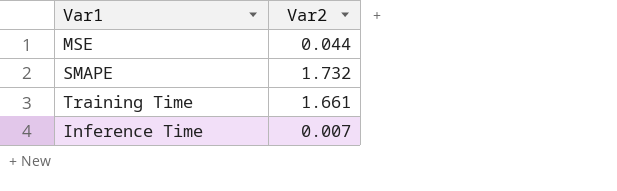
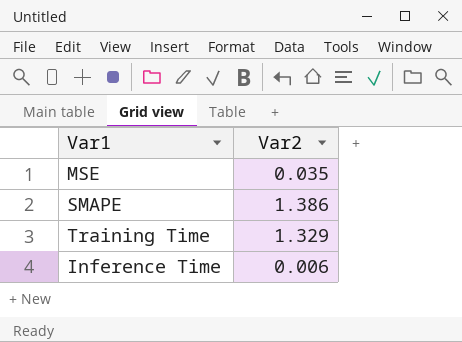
MSE | Var2: 0.044 -> 0.035
SMAPE | Var2: 1.732 -> 1.386
Training Time | Var2: 1.661 -> 1.329
Inference Time | Var2: 0.007 -> 0.006

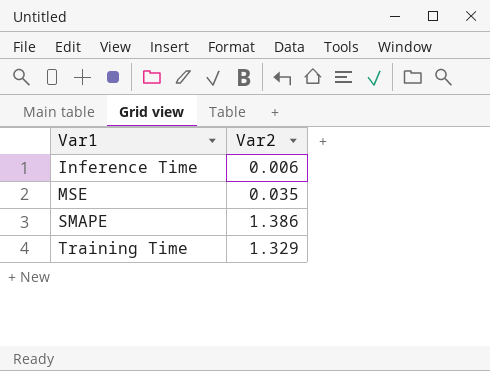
row order: none -> Var1 ascending

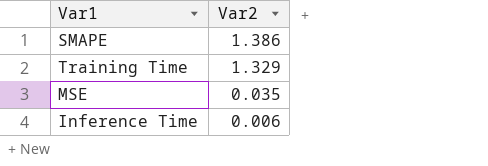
row order: Var1 ascending -> Var2 descending

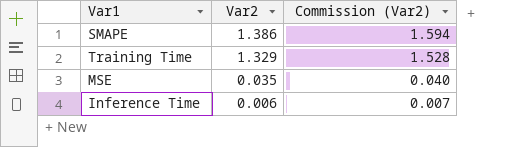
column Commission (Var2) | formula: none -> [Var2] * 1.15

